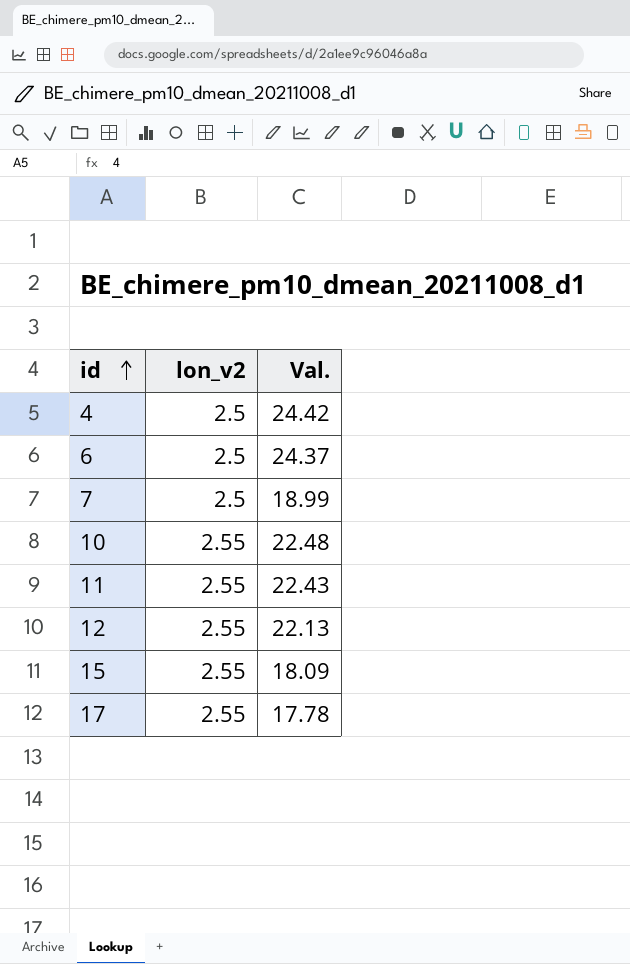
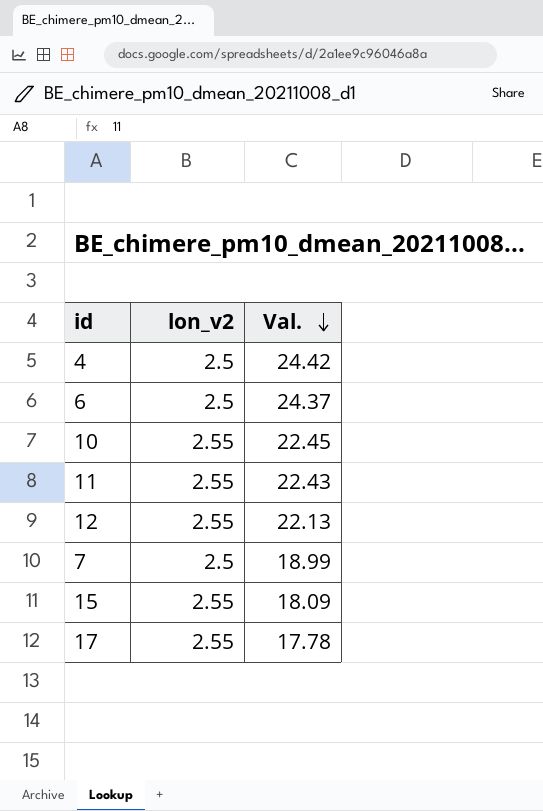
row order: id ascending -> Val. descending
10 | Val.: 22.48 -> 22.45

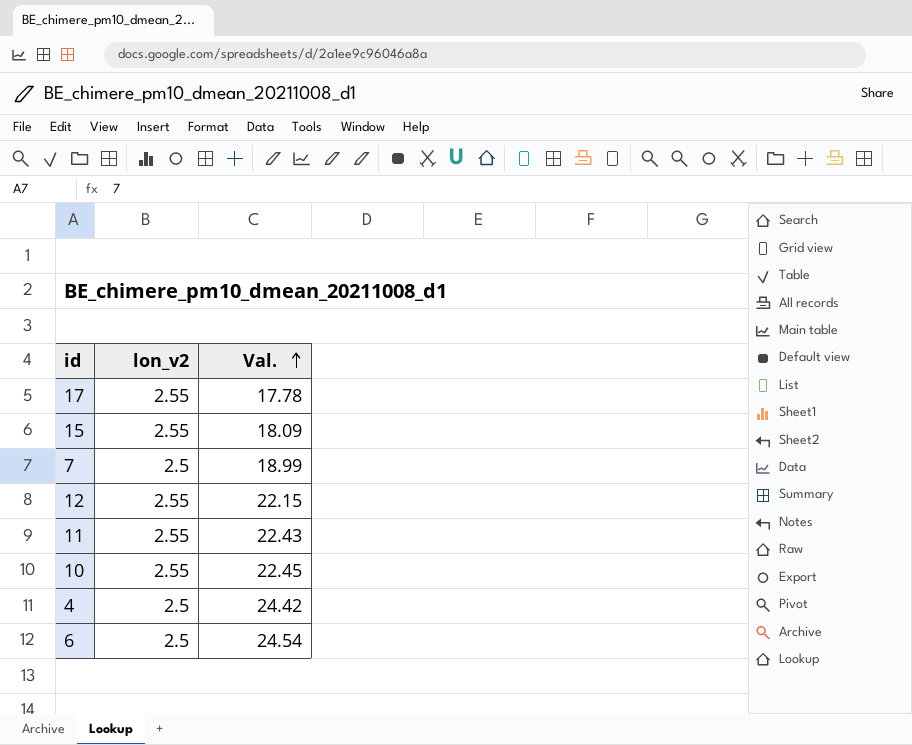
row order: Val. descending -> Val. ascending
12 | Val.: 22.13 -> 22.15
6 | Val.: 24.37 -> 24.54

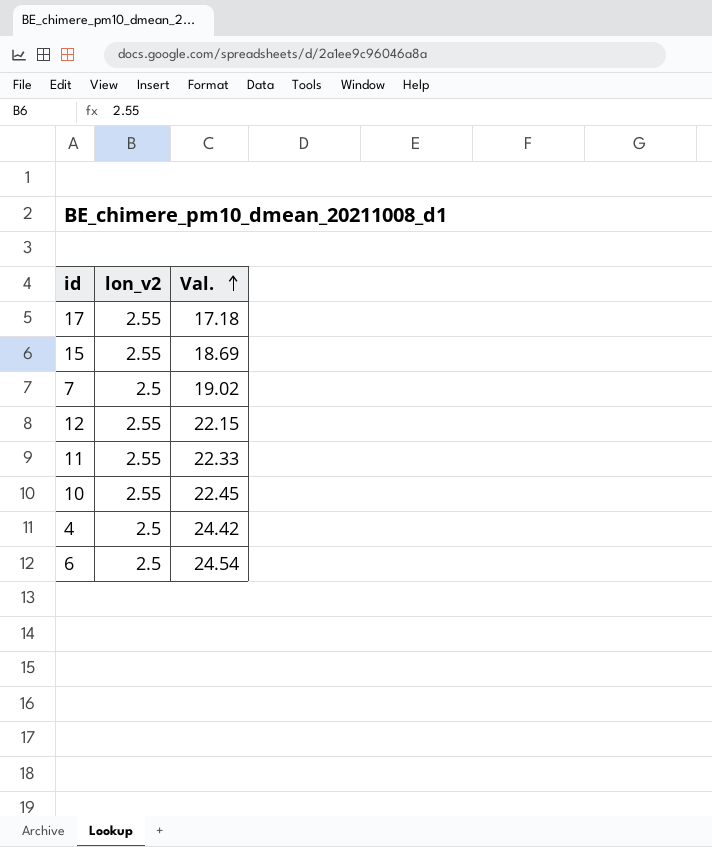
17 | Val.: 17.78 -> 17.18
15 | Val.: 18.09 -> 18.69
7 | Val.: 18.99 -> 19.02
11 | Val.: 22.43 -> 22.33

